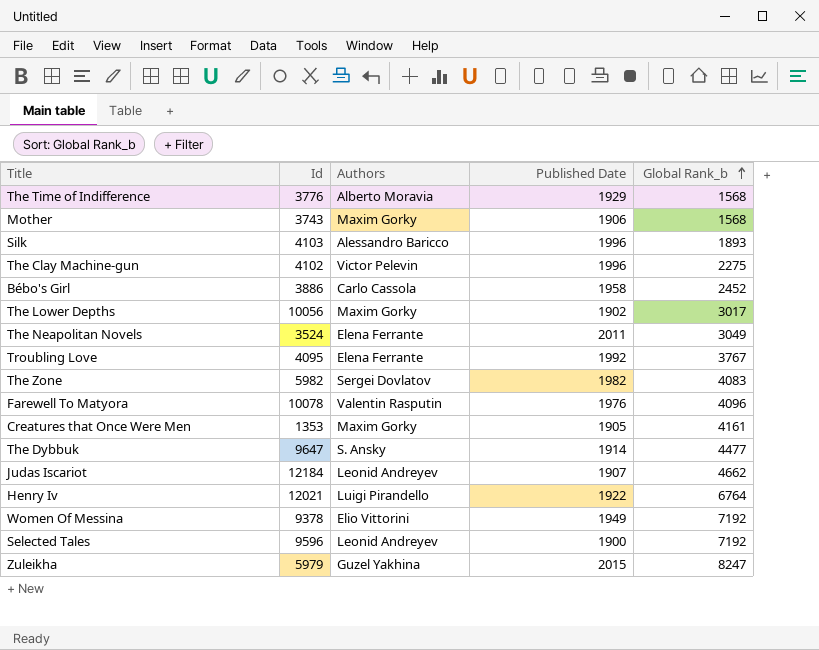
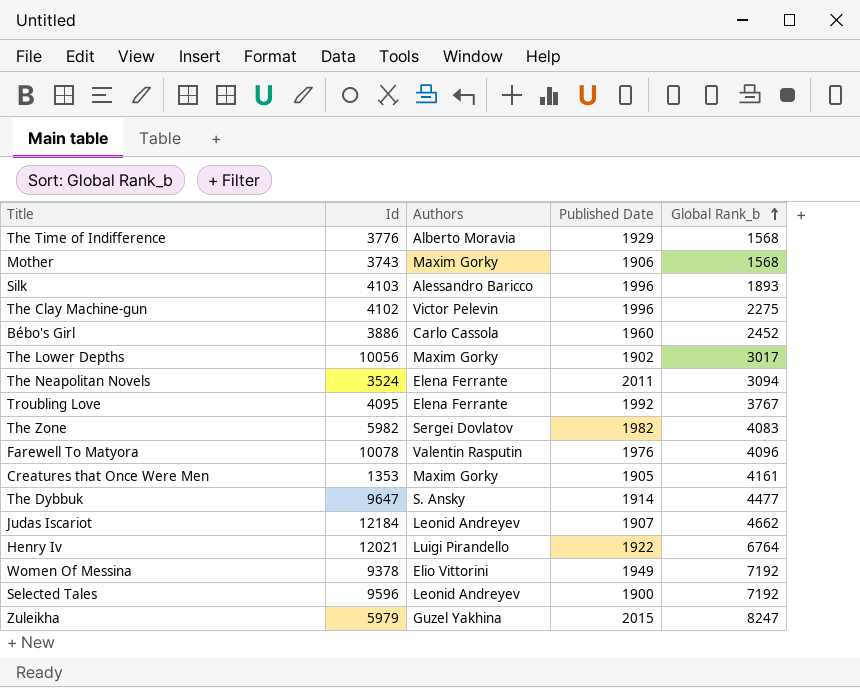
Bébo's Girl | Published Date: 1958 -> 1960
The Neapolitan Novels | Global Rank_b: 3049 -> 3094

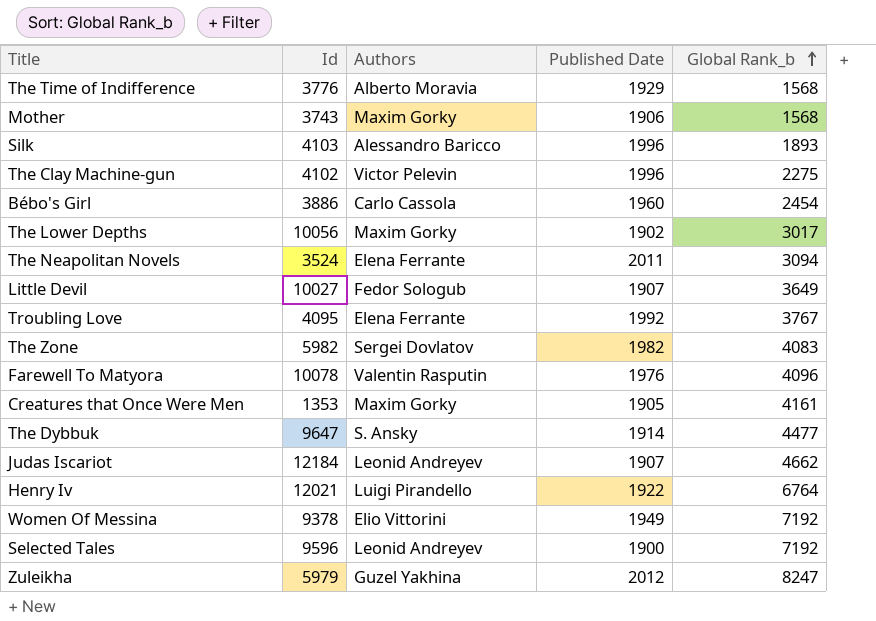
Bébo's Girl | Global Rank_b: 2452 -> 2454
row Little Devil: none -> 10027 | Fedor Sologub | 1907 | 3649
Zuleikha | Published Date: 2015 -> 2012

